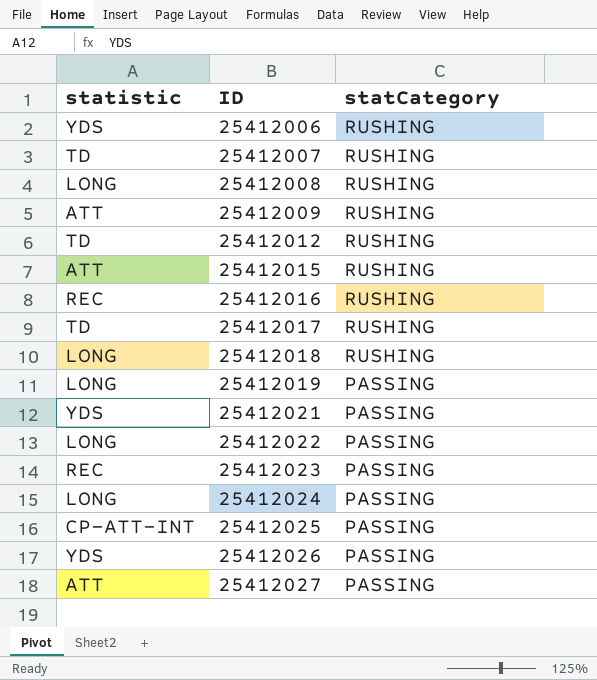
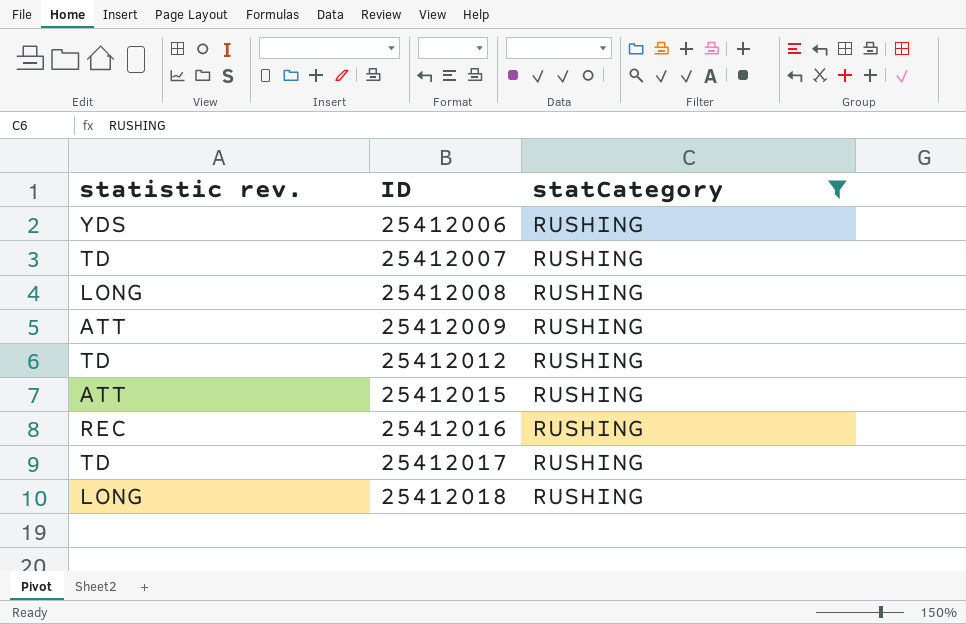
filter: none -> statCategory = RUSHING
column name: statistic -> statistic rev.

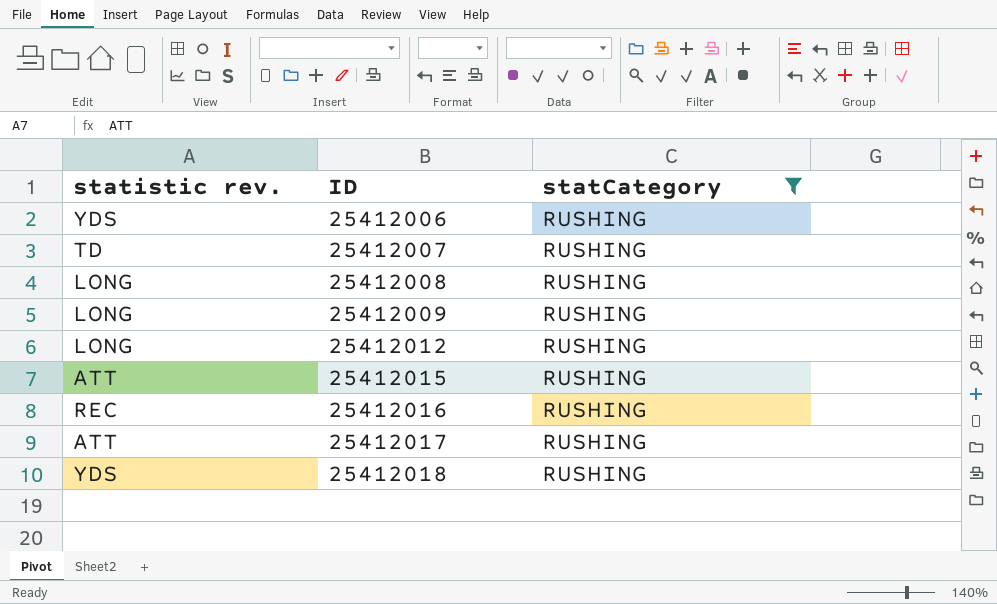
25412009 | statistic rev.: ATT -> LONG
25412012 | statistic rev.: TD -> LONG
25412017 | statistic rev.: TD -> ATT
25412018 | statistic rev.: LONG -> YDS

